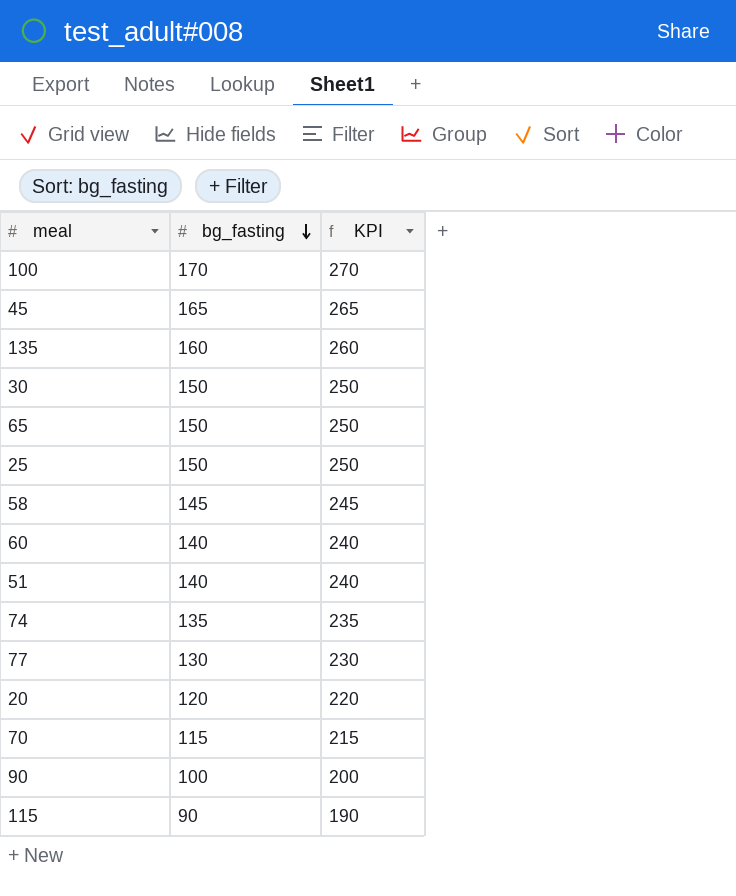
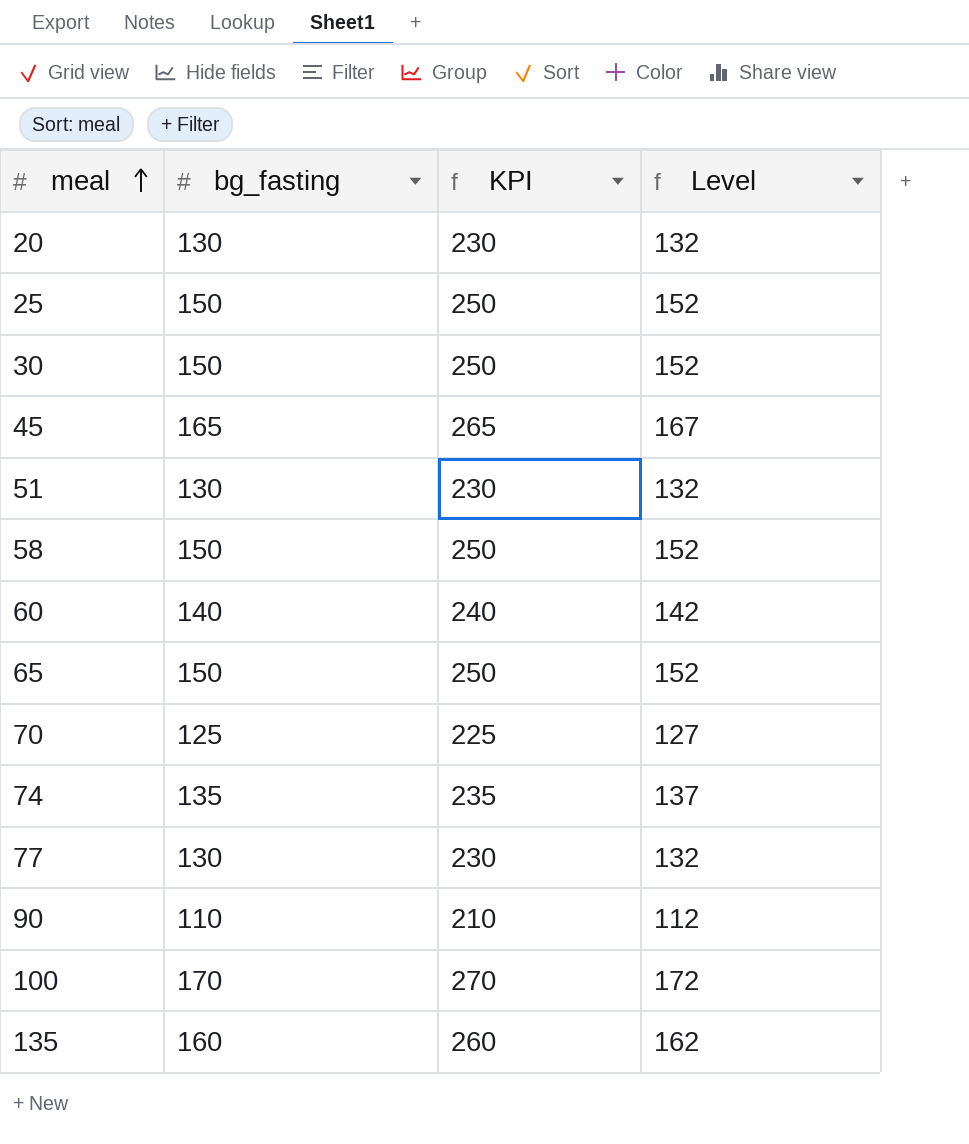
row order: bg_fasting descending -> meal ascending
column Level | formula: none -> [bg_fasting] + 2
row 115: 90 | 190 -> none
20 | bg_fasting: 120 -> 130
20 | KPI: 220 -> 230
51 | bg_fasting: 140 -> 130
51 | KPI: 240 -> 230
58 | bg_fasting: 145 -> 150
58 | KPI: 245 -> 250
70 | bg_fasting: 115 -> 125
70 | KPI: 215 -> 225
90 | bg_fasting: 100 -> 110
90 | KPI: 200 -> 210

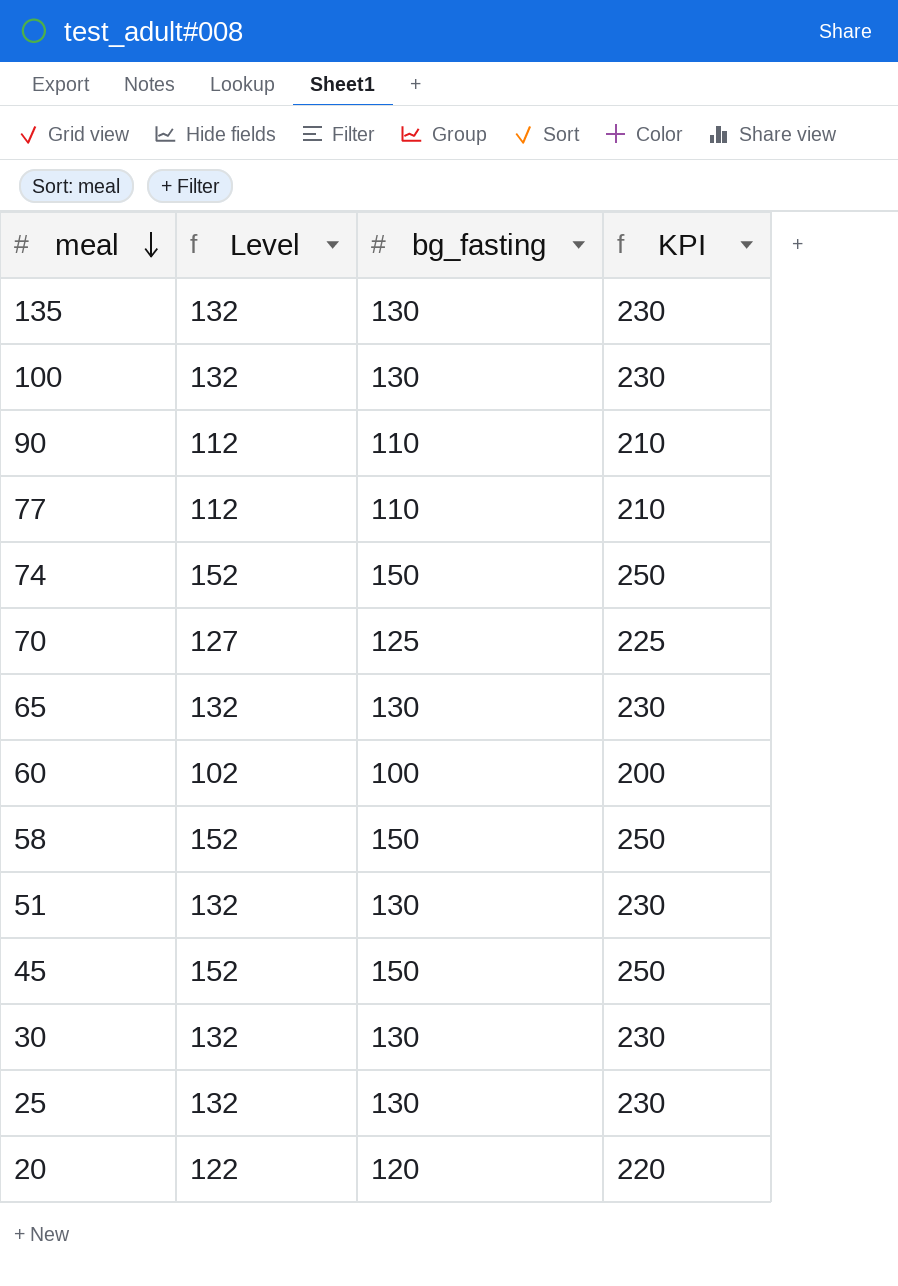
row order: meal ascending -> meal descending
column Level | position: 4 -> 2
135 | Level: 162 -> 132
135 | bg_fasting: 160 -> 130
135 | KPI: 260 -> 230
100 | Level: 172 -> 132
100 | bg_fasting: 170 -> 130
100 | KPI: 270 -> 230
77 | Level: 132 -> 112
77 | bg_fasting: 130 -> 110
77 | KPI: 230 -> 210
74 | Level: 137 -> 152
74 | bg_fasting: 135 -> 150
74 | KPI: 235 -> 250
65 | Level: 152 -> 132
65 | bg_fasting: 150 -> 130
65 | KPI: 250 -> 230
60 | Level: 142 -> 102
60 | bg_fasting: 140 -> 100
60 | KPI: 240 -> 200
45 | Level: 167 -> 152
45 | bg_fasting: 165 -> 150
45 | KPI: 265 -> 250
30 | Level: 152 -> 132
30 | bg_fasting: 150 -> 130
30 | KPI: 250 -> 230
25 | Level: 152 -> 132
25 | bg_fasting: 150 -> 130
25 | KPI: 250 -> 230
20 | Level: 132 -> 122
20 | bg_fasting: 130 -> 120
20 | KPI: 230 -> 220

